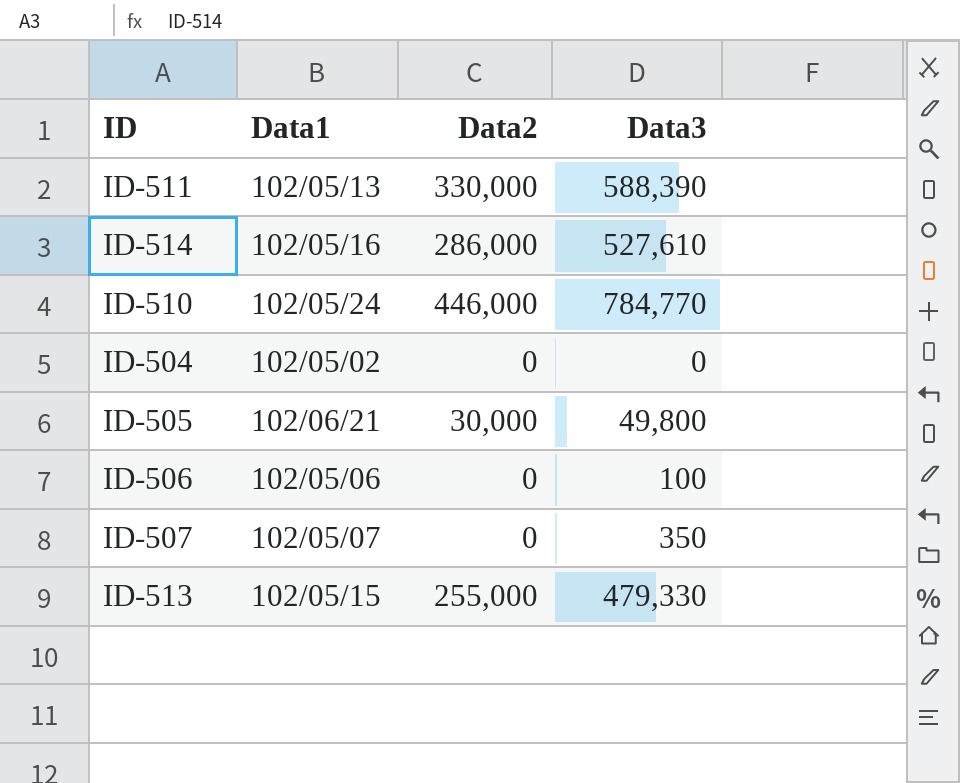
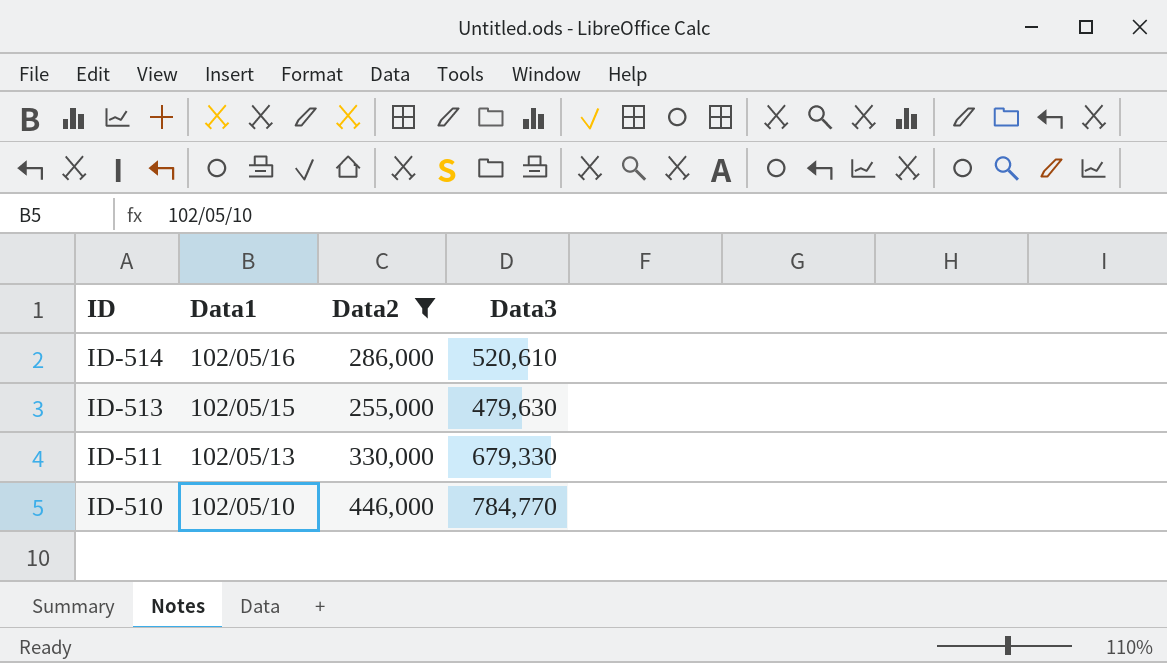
filter: none -> Data2 >= 255,000
row order: none -> ID descending
ID-514 | Data3: 527,610 -> 520,610
ID-513 | Data3: 479,330 -> 479,630
ID-511 | Data3: 588,390 -> 679,330
ID-510 | Data1: 102/05/24 -> 102/05/10

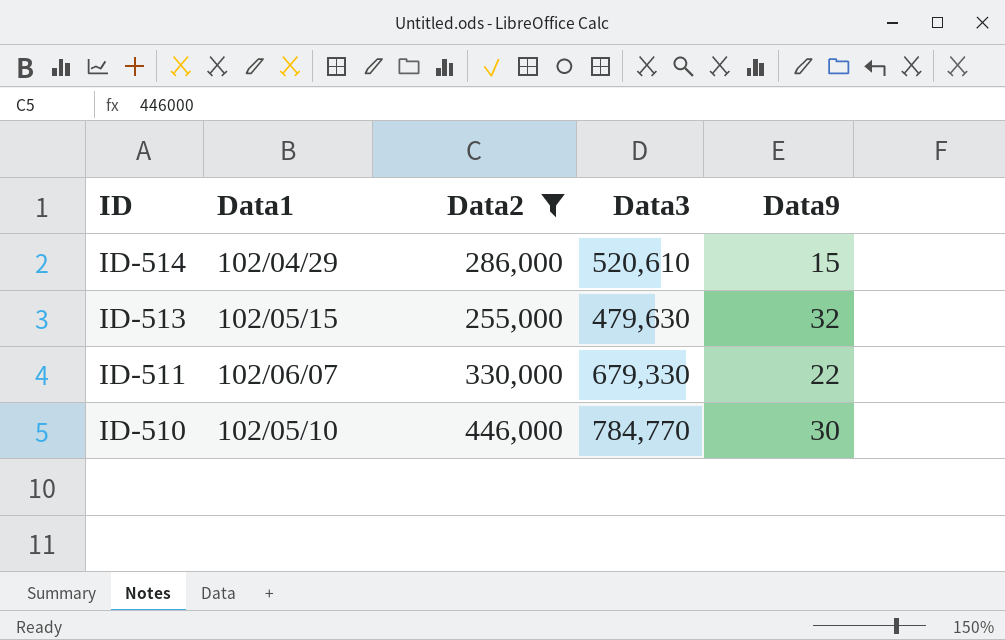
column Data9 | position: none -> 5
ID-514 | Data1: 102/05/16 -> 102/04/29
ID-511 | Data1: 102/05/13 -> 102/06/07

